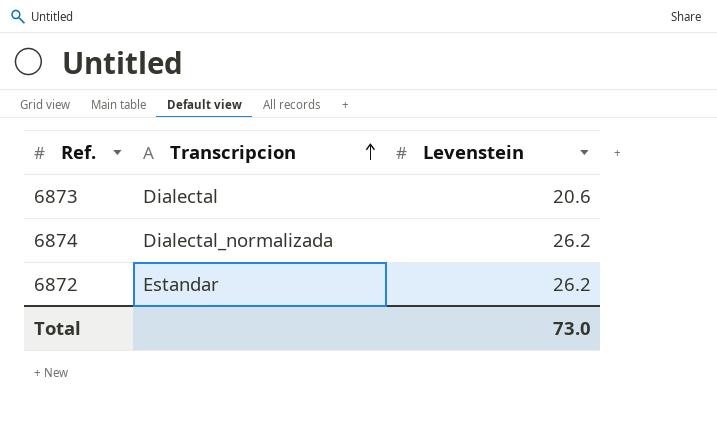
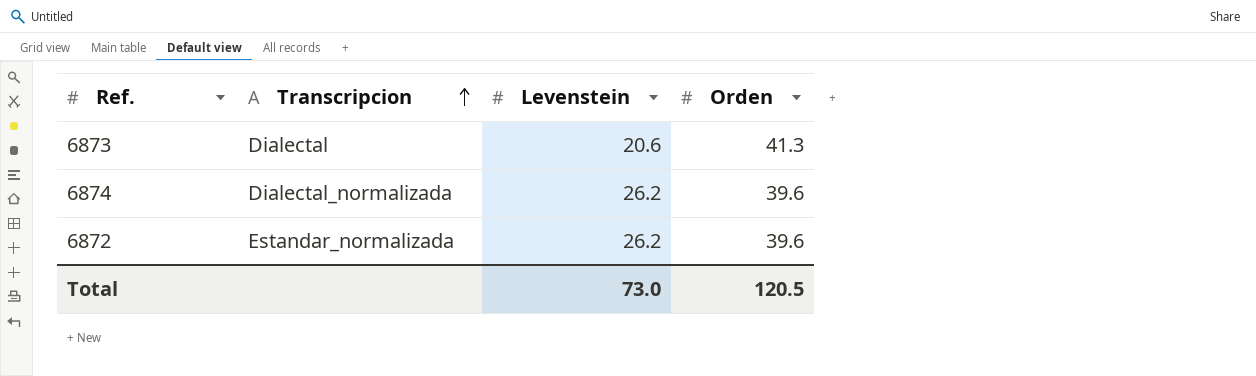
column Orden | position: none -> 4
6872 | Transcripcion: Estandar -> Estandar_normalizada

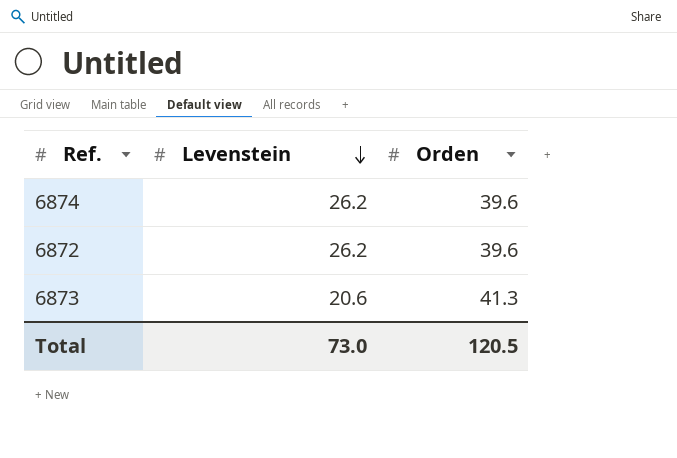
row order: Transcripcion ascending -> Levenstein descending
column Transcripcion | position: 2 -> none

